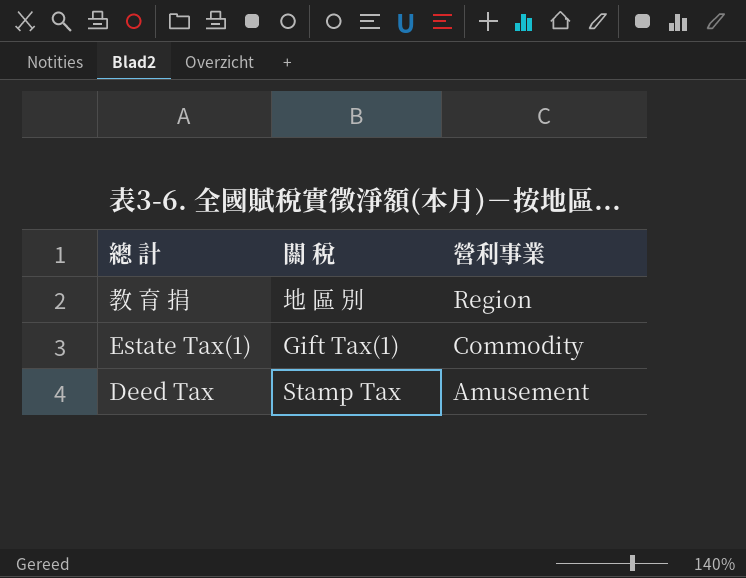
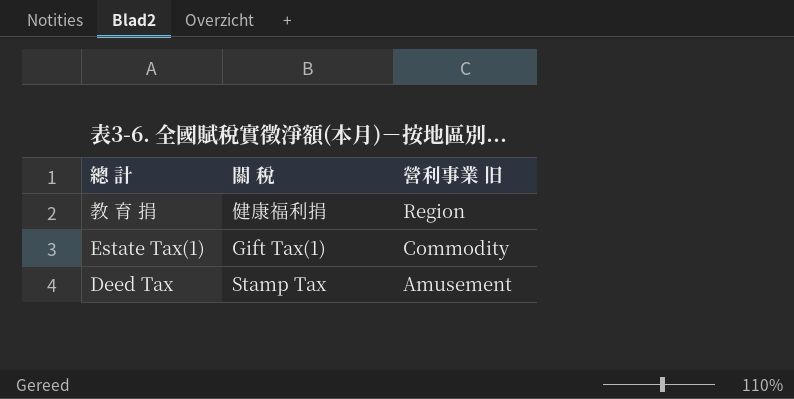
column name: 營利事業 -> 營利事業 旧
教 育 捐 | 關 稅: 地 區 別 -> 健康福利捐

